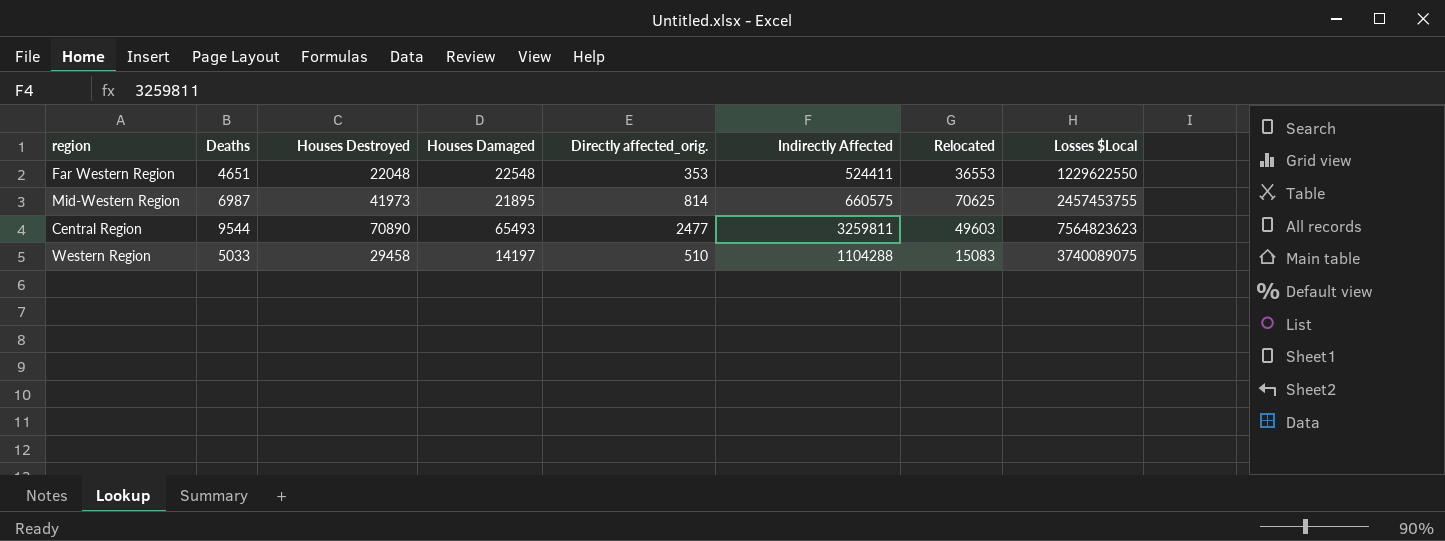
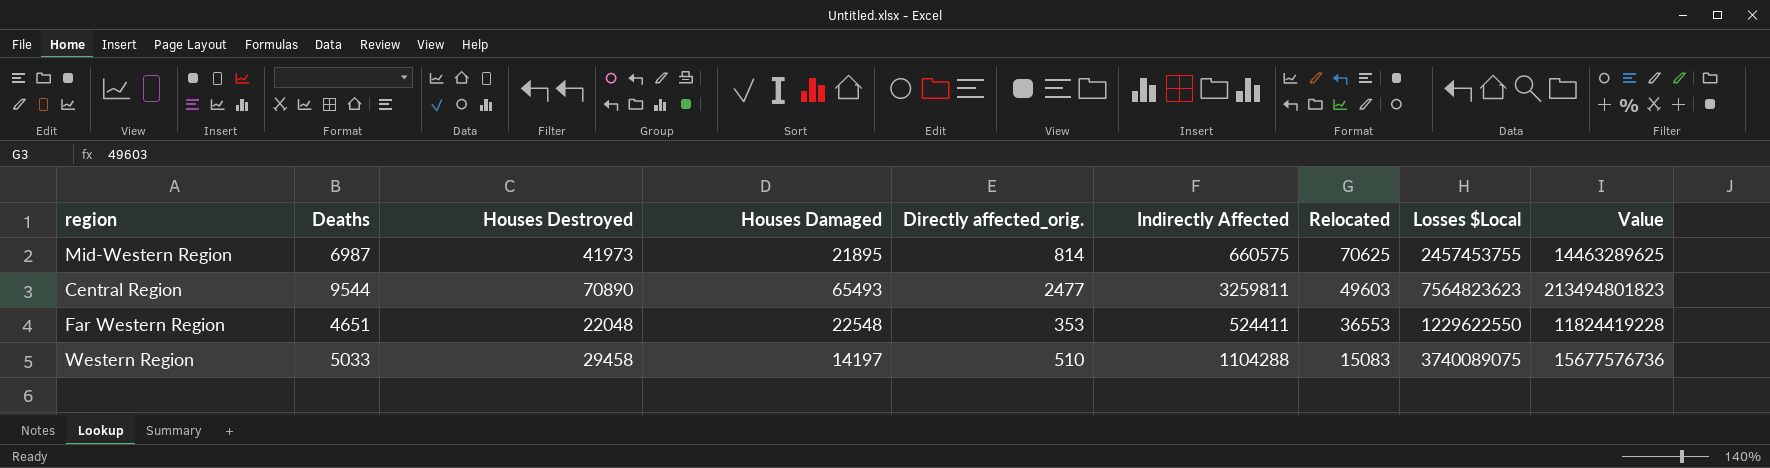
row order: none -> Relocated descending
column Value | formula: none -> [Houses Damaged] * [Indirectly Affected]

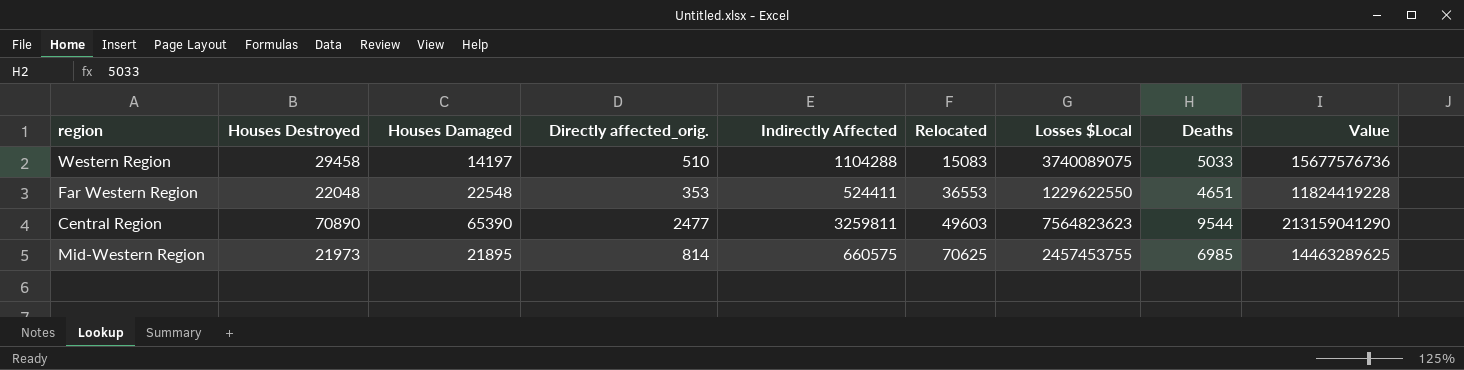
row order: Relocated descending -> Relocated ascending
column Deaths | position: 2 -> 8
Central Region | Houses Damaged: 65493 -> 65390
Central Region | Value: 213494801823 -> 213159041290
Mid-Western Region | Houses Destroyed: 41973 -> 21973
Mid-Western Region | Deaths: 6987 -> 6985

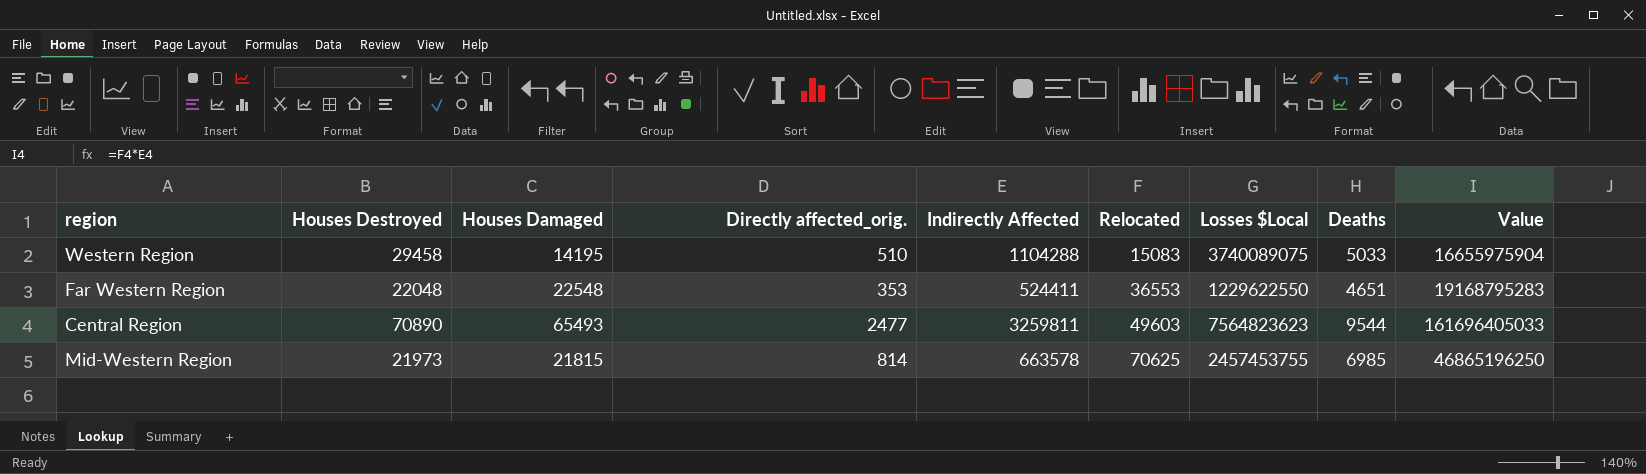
column Value | formula: [Houses Damaged] * [Indirectly Affected] -> [Indirectly Affected] * [Relocated]
Western Region | Houses Damaged: 14197 -> 14195
Central Region | Houses Damaged: 65390 -> 65493
Mid-Western Region | Houses Damaged: 21895 -> 21815
Mid-Western Region | Indirectly Affected: 660575 -> 663578

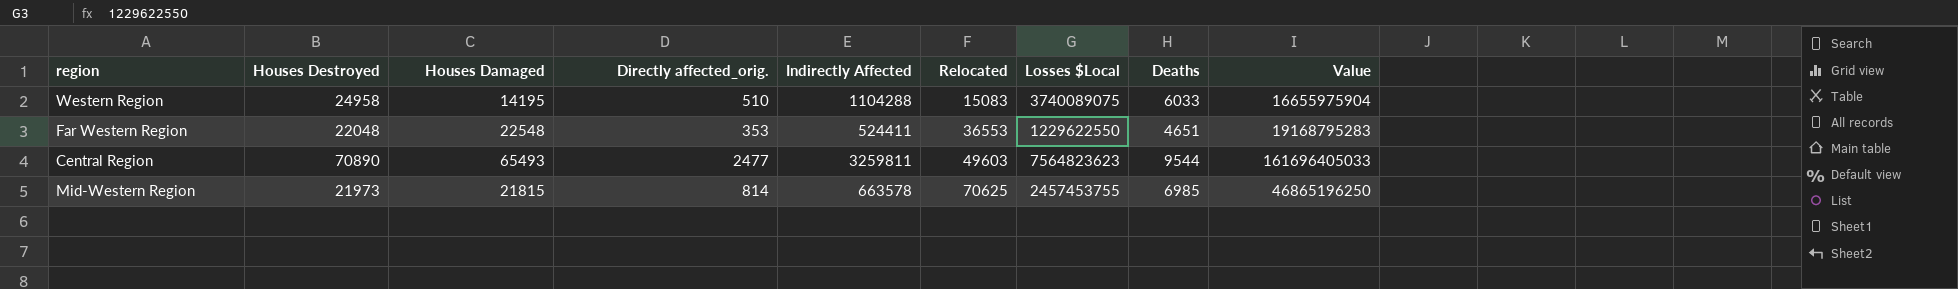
Western Region | Houses Destroyed: 29458 -> 24958
Western Region | Deaths: 5033 -> 6033

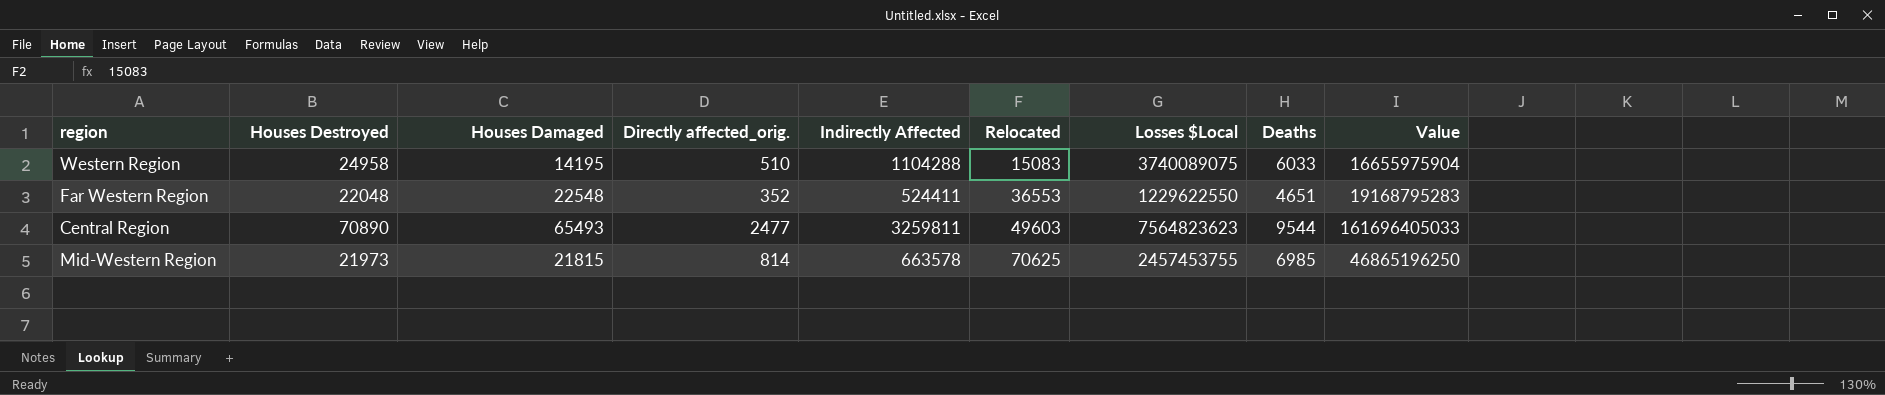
Far Western Region | Directly affected_orig.: 353 -> 352

